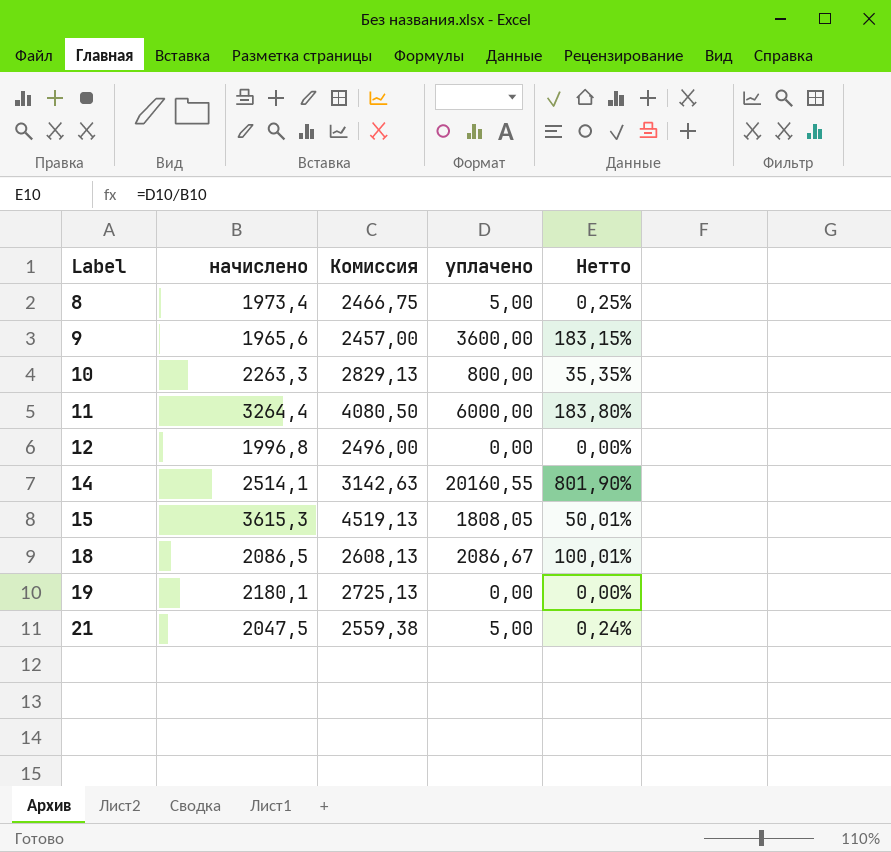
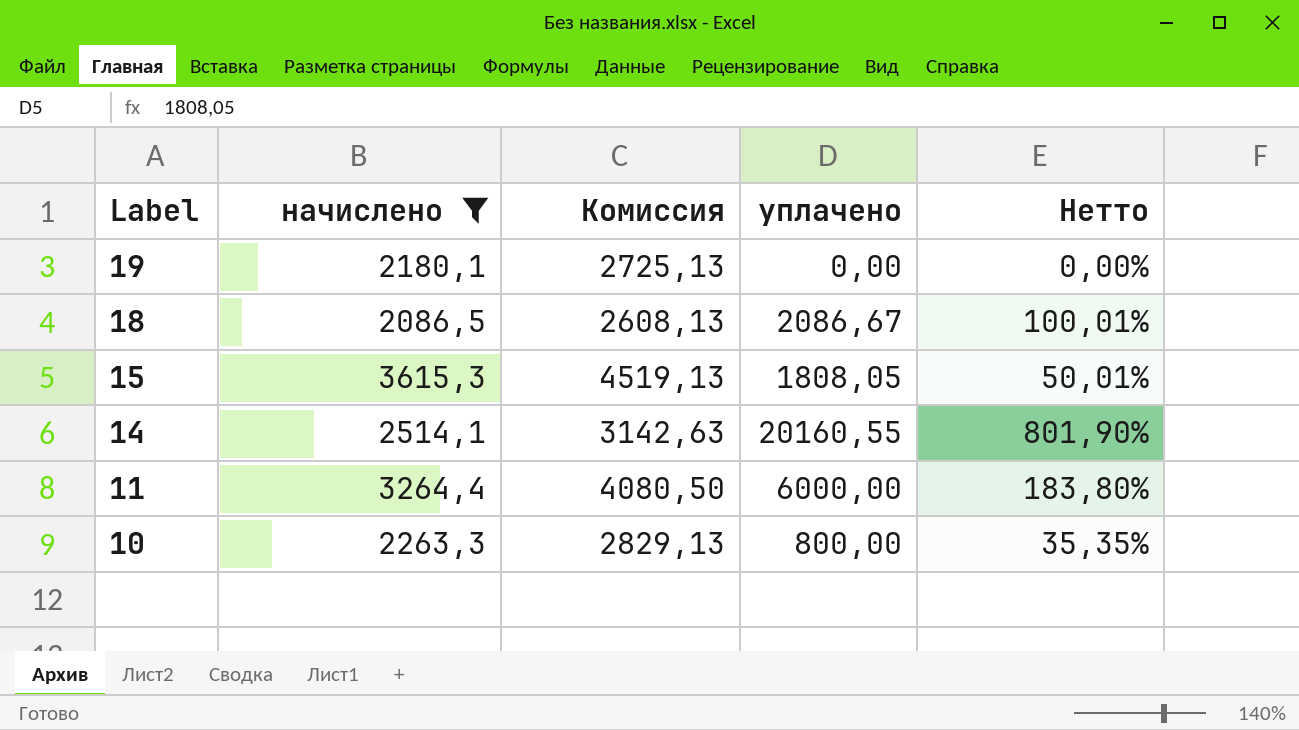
filter: none -> начислено >= 2086,5
row order: Label ascending -> Label descending

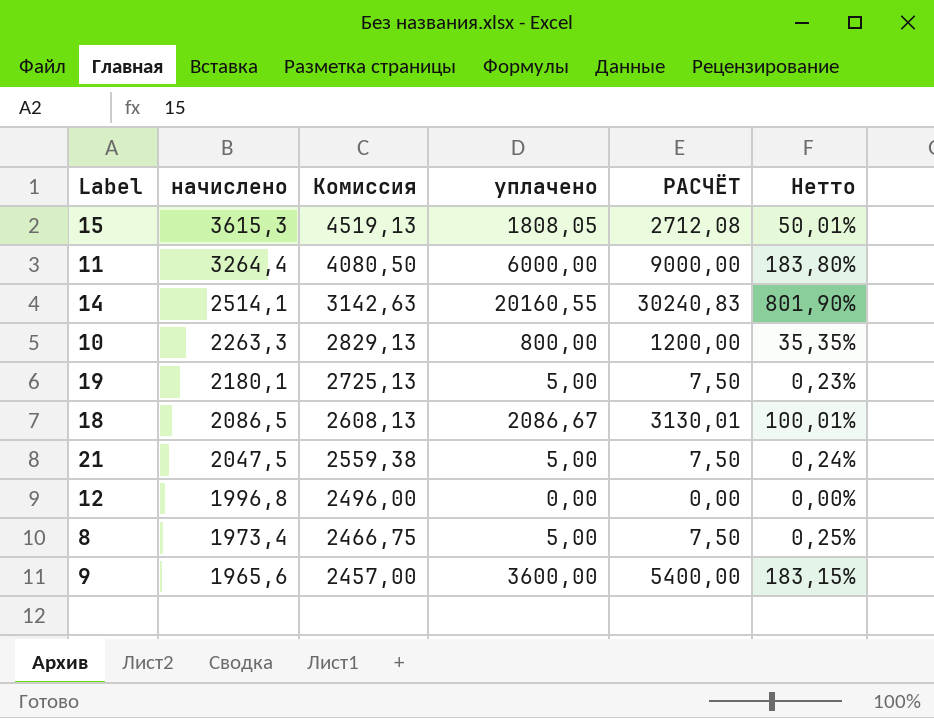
filter: начислено >= 2086,5 -> none
row order: Label descending -> начислено descending
column РАСЧЁТ | formula: none -> [уплачено] * 1,5
19 | уплачено: 0,00 -> 5,00
19 | Нетто: 0,00% -> 0,23%

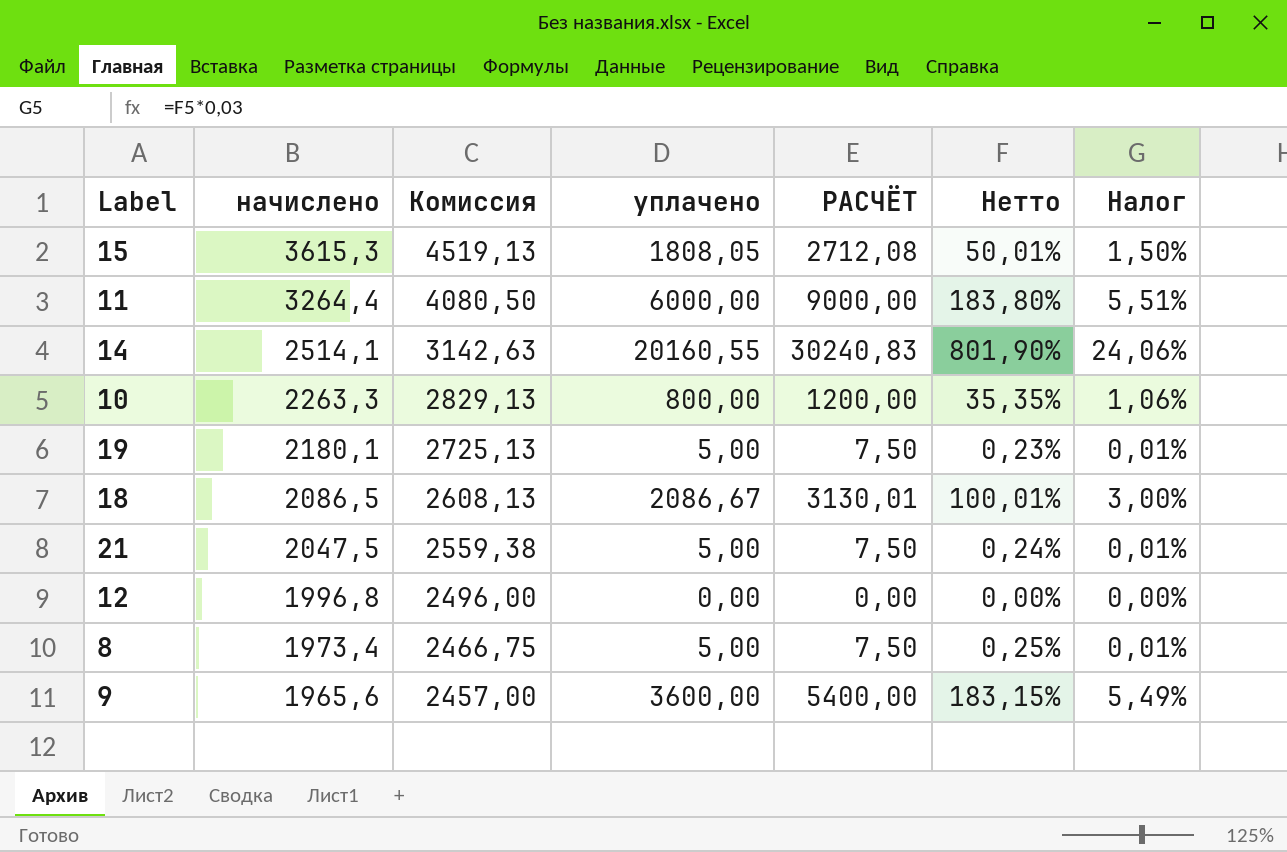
column Налог | formula: none -> [Нетто] * 0,03

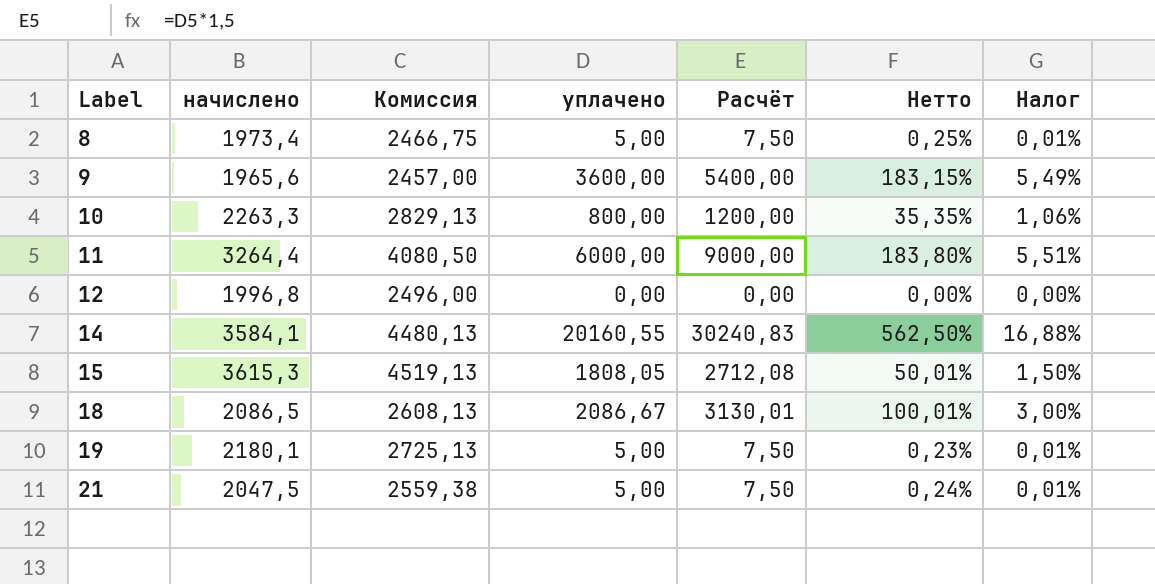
row order: начислено descending -> Label ascending
column name: РАСЧЁТ -> Расчёт
14 | начислено: 2514,1 -> 3584,1
14 | Комиссия: 3142,63 -> 4480,13
14 | Нетто: 801,90% -> 562,50%
14 | Налог: 24,06% -> 16,88%

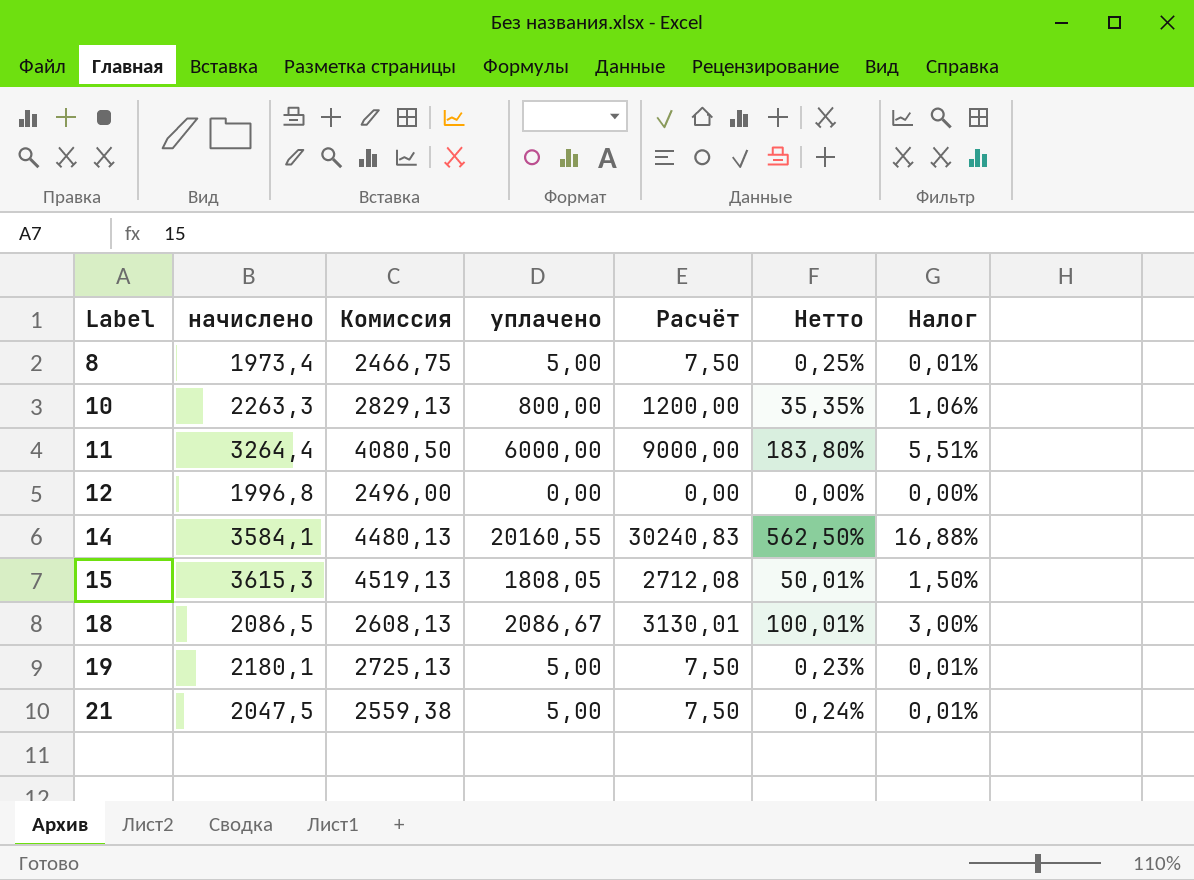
row 9: 1965,6 | 2457,00 | 3600,00 | 5400,00 | 183,15% | 5,49% -> none

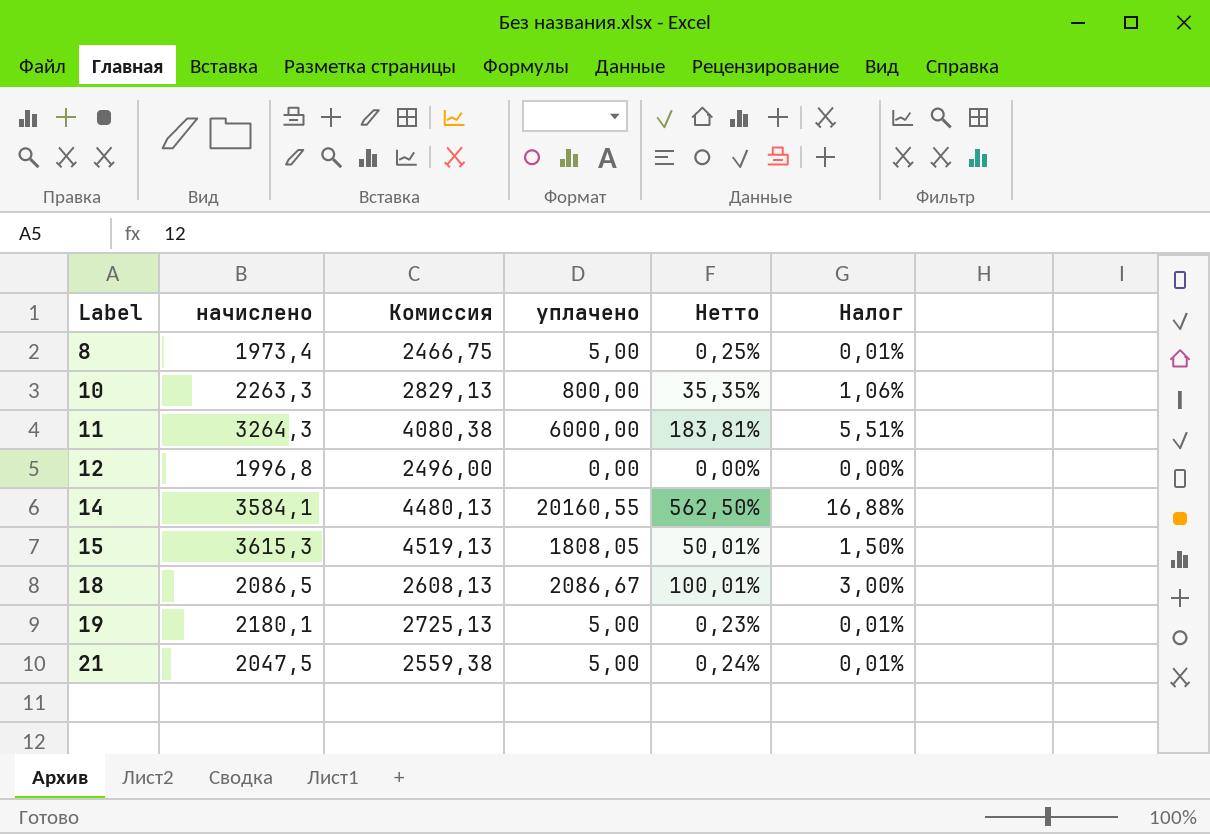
column Расчёт | formula: [уплачено] * 1,5 -> none
11 | начислено: 3264,4 -> 3264,3
11 | Комиссия: 4080,50 -> 4080,38
11 | Нетто: 183,80% -> 183,81%

